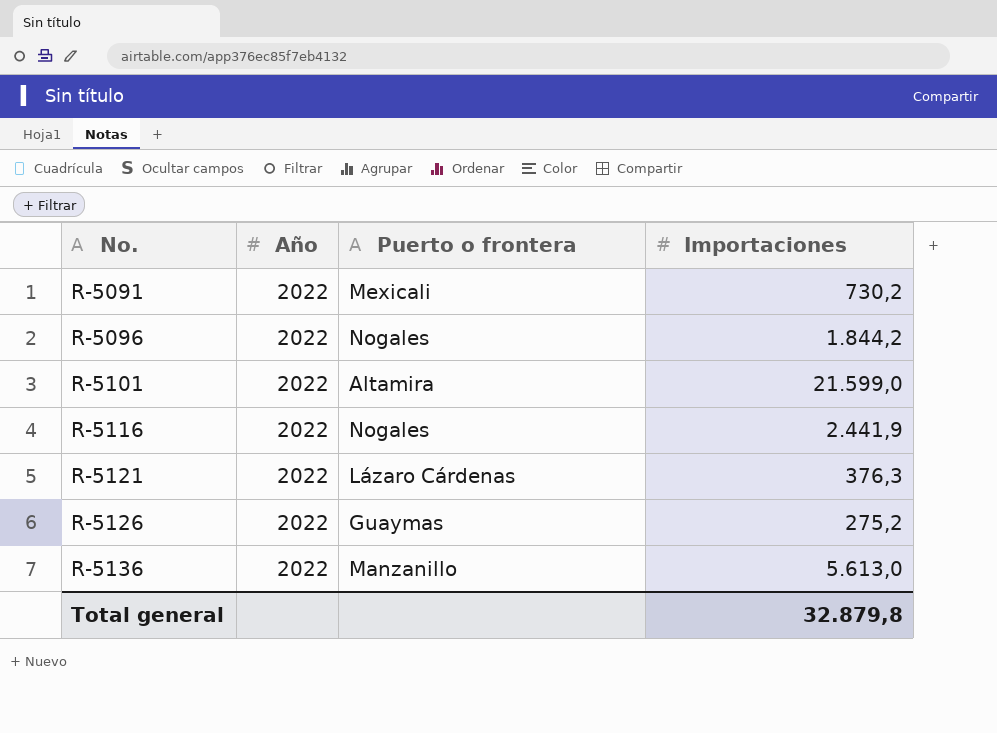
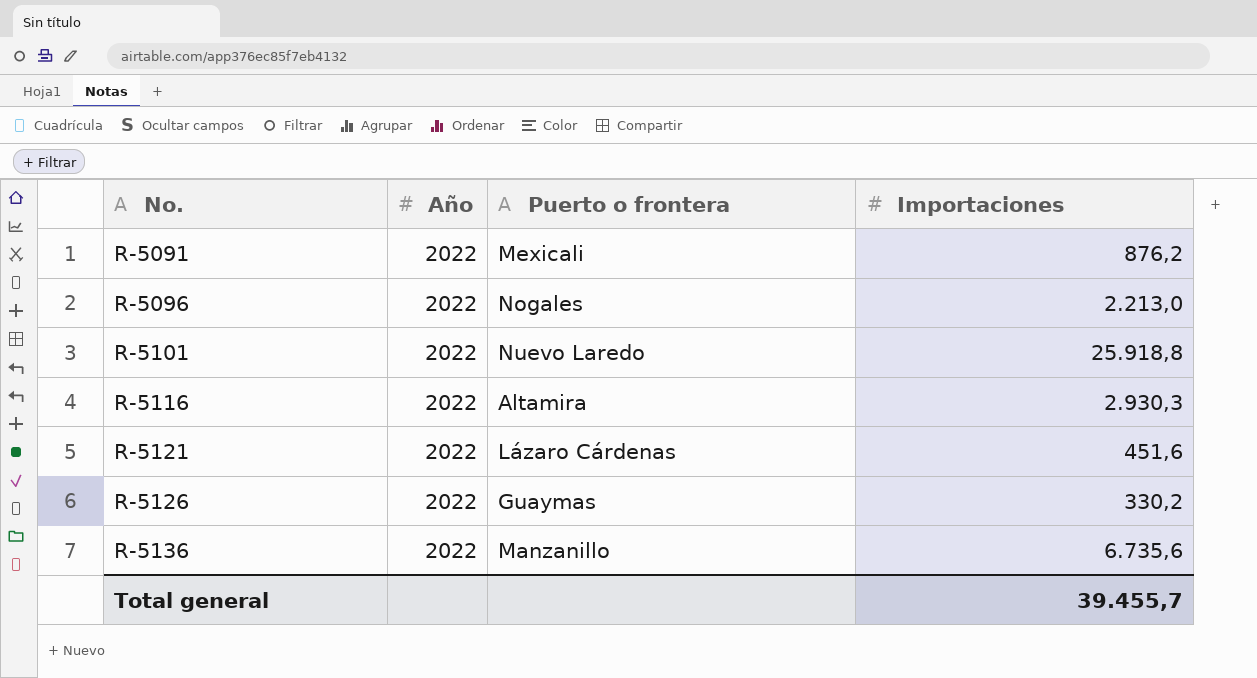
R-5091 | Importaciones: 730,2 -> 876,2
R-5096 | Importaciones: 1.844,2 -> 2.213,0
R-5101 | Puerto o frontera: Altamira -> Nuevo Laredo
R-5101 | Importaciones: 21.599,0 -> 25.918,8
R-5116 | Puerto o frontera: Nogales -> Altamira
R-5116 | Importaciones: 2.441,9 -> 2.930,3
R-5121 | Importaciones: 376,3 -> 451,6
R-5126 | Importaciones: 275,2 -> 330,2
R-5136 | Importaciones: 5.613,0 -> 6.735,6
Total general | Importaciones: 32.879,8 -> 39.455,7

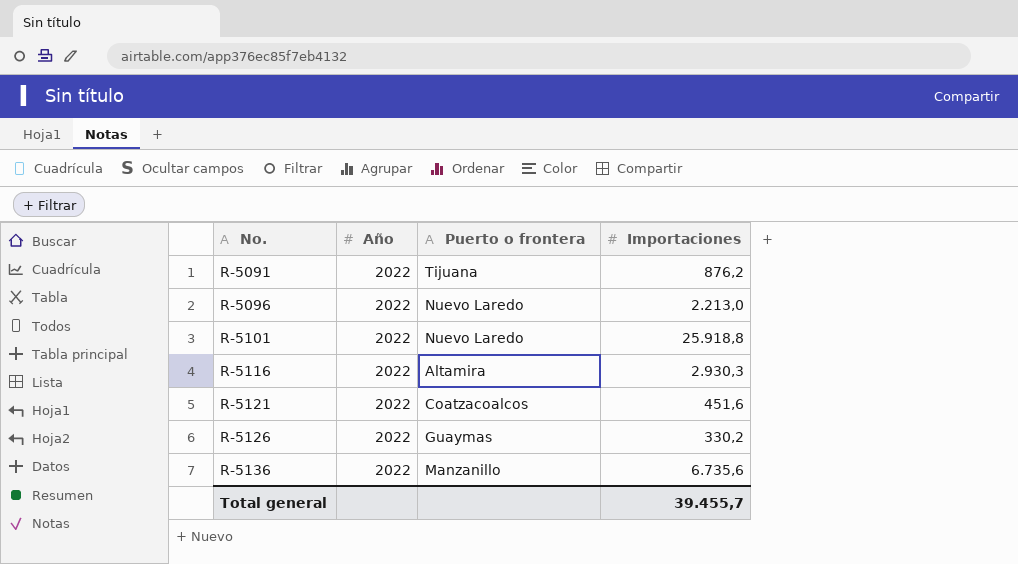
R-5091 | Puerto o frontera: Mexicali -> Tijuana
R-5096 | Puerto o frontera: Nogales -> Nuevo Laredo
R-5121 | Puerto o frontera: Lázaro Cárdenas -> Coatzacoalcos

